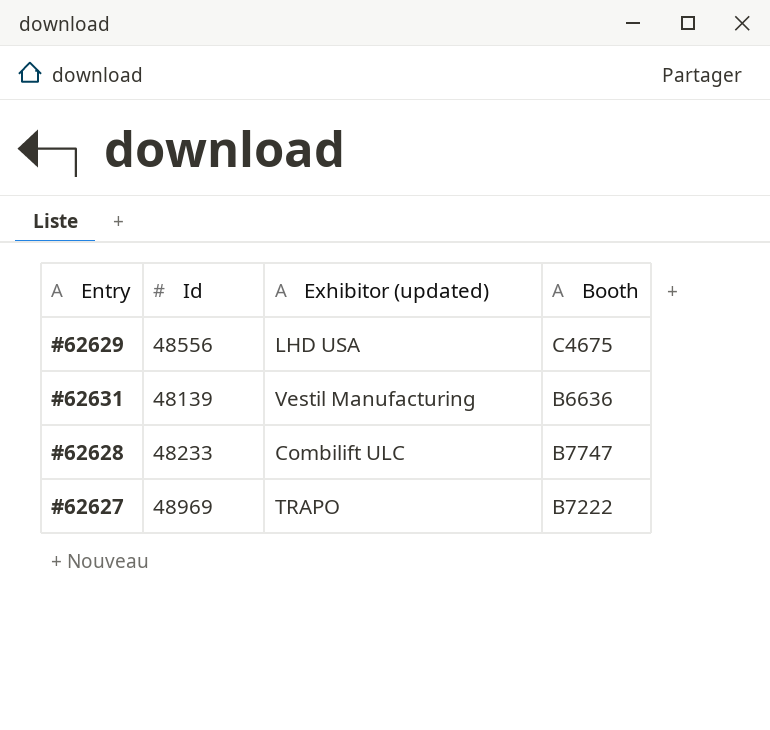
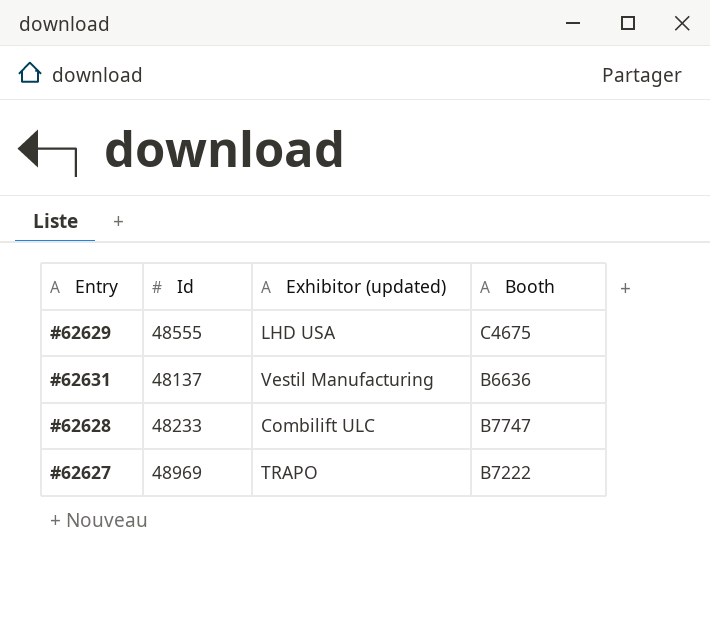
#62629 | Id: 48556 -> 48555
#62631 | Id: 48139 -> 48137

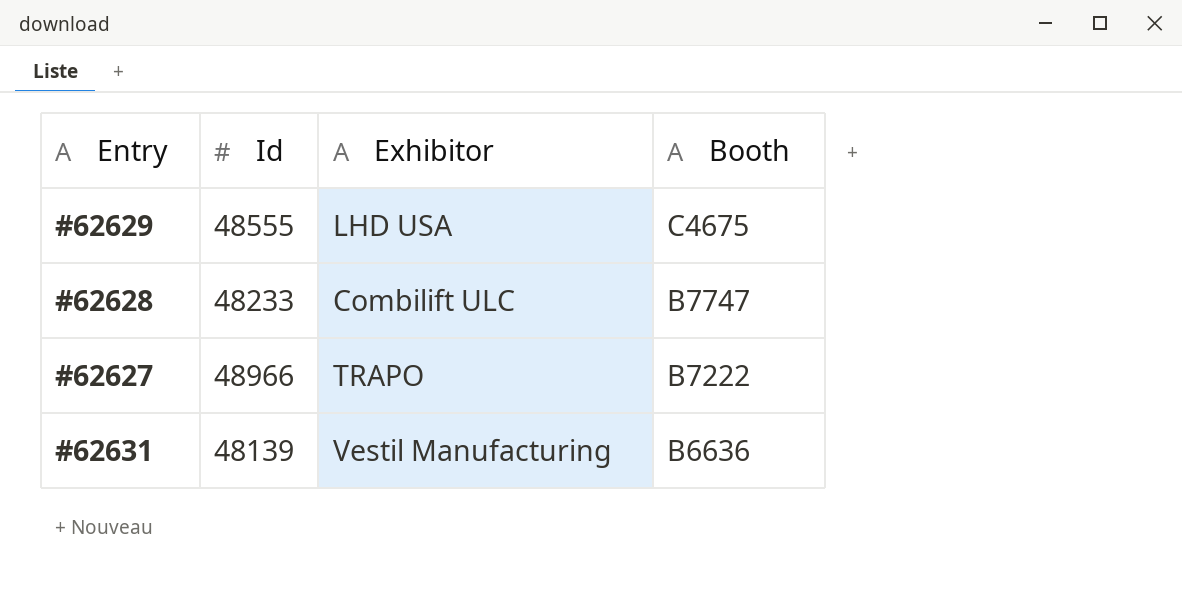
row order: none -> Booth descending
column name: Exhibitor (updated) -> Exhibitor
#62627 | Id: 48969 -> 48966
#62631 | Id: 48137 -> 48139

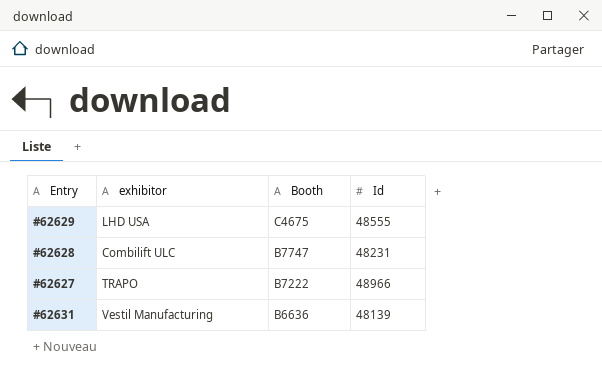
column name: Exhibitor -> exhibitor
column Id | position: 2 -> 4
#62628 | Id: 48233 -> 48231

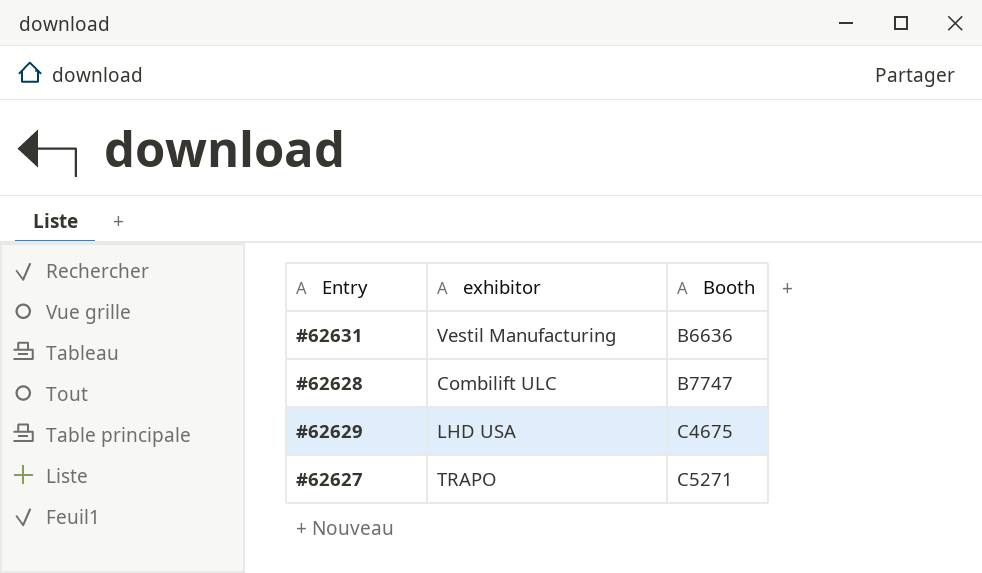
row order: Booth descending -> Booth ascending
column Id | position: 4 -> none
#62627 | Booth: B7222 -> C5271

